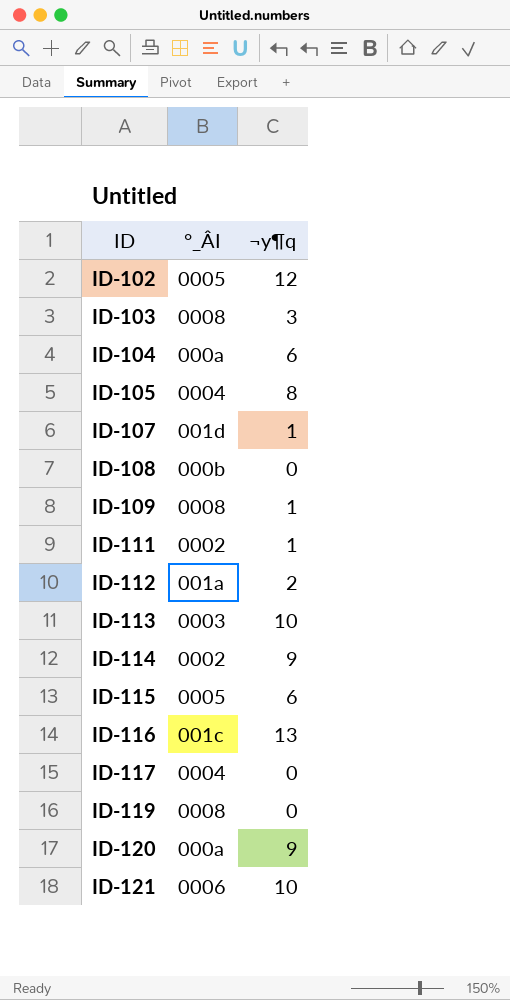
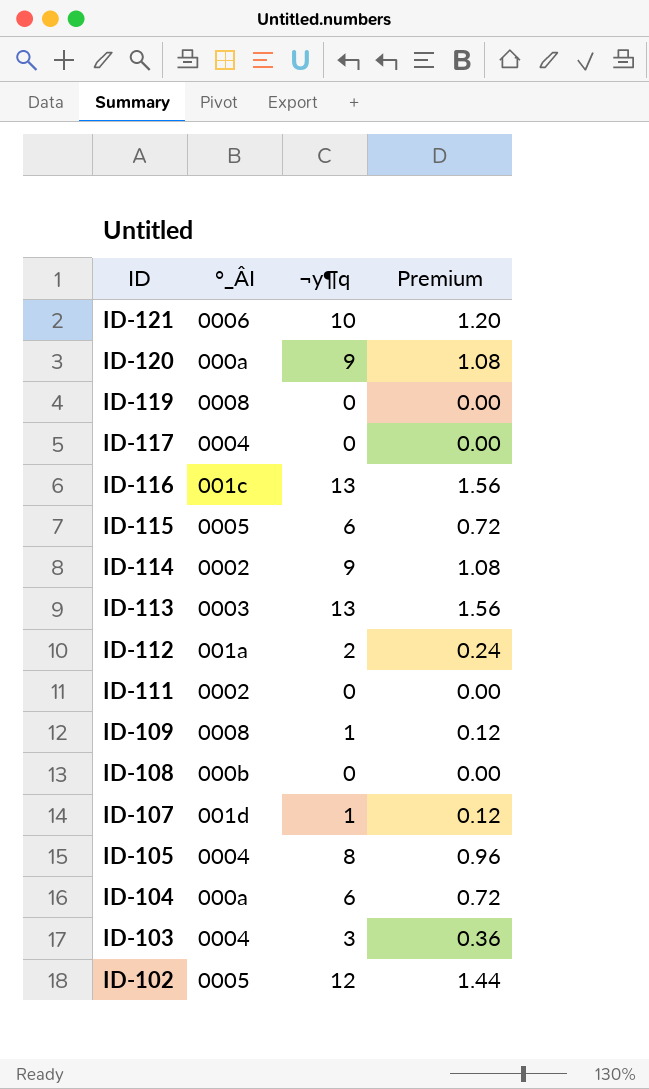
row order: ID ascending -> ID descending
column Premium | formula: none -> [¬y¶q] * 0.12
ID-113 | ¬y¶q: 10 -> 13
ID-111 | ¬y¶q: 1 -> 0
ID-103 | °_ÂI: 0008 -> 0004

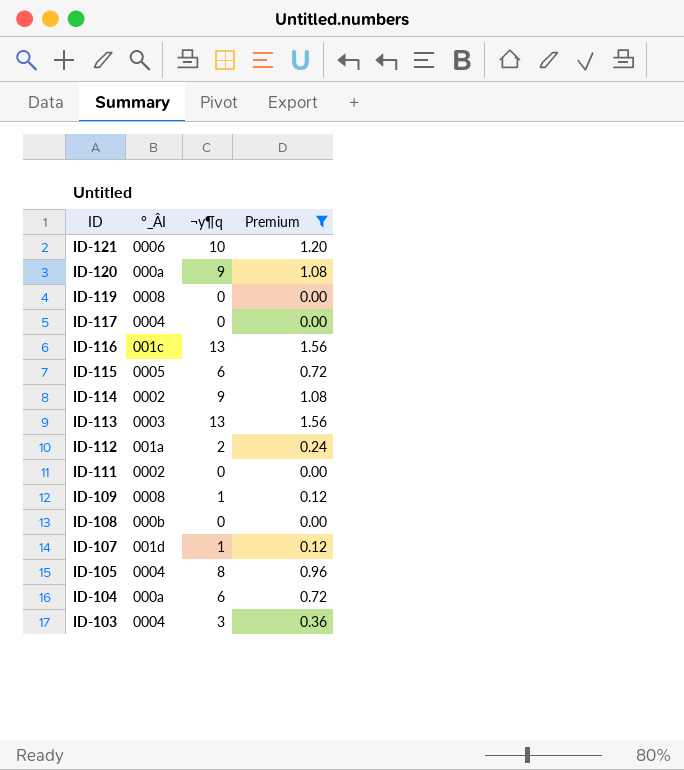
filter: none -> Premium != 1.44

